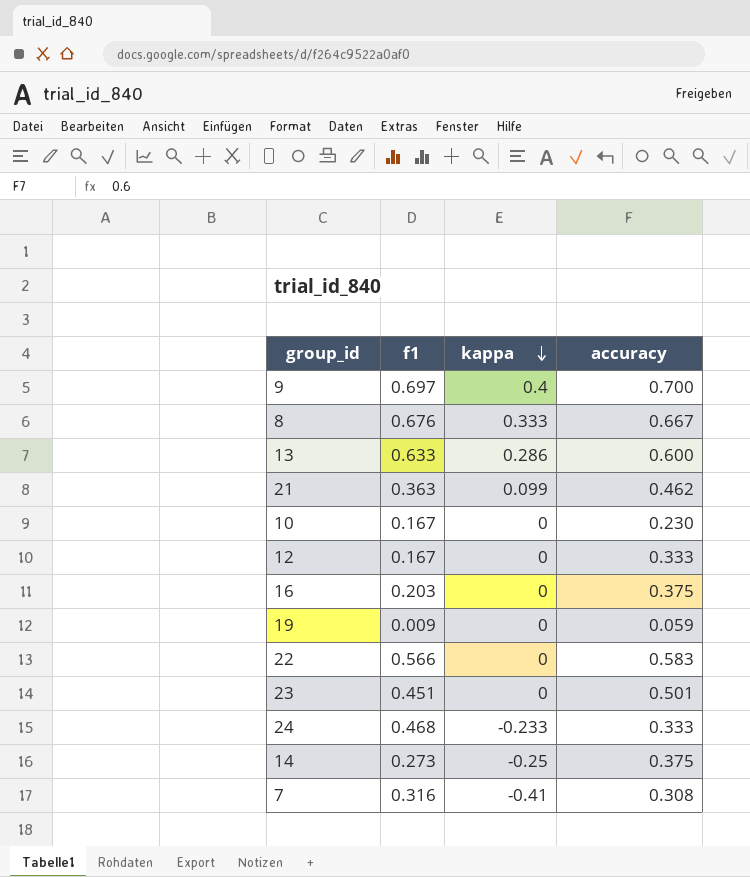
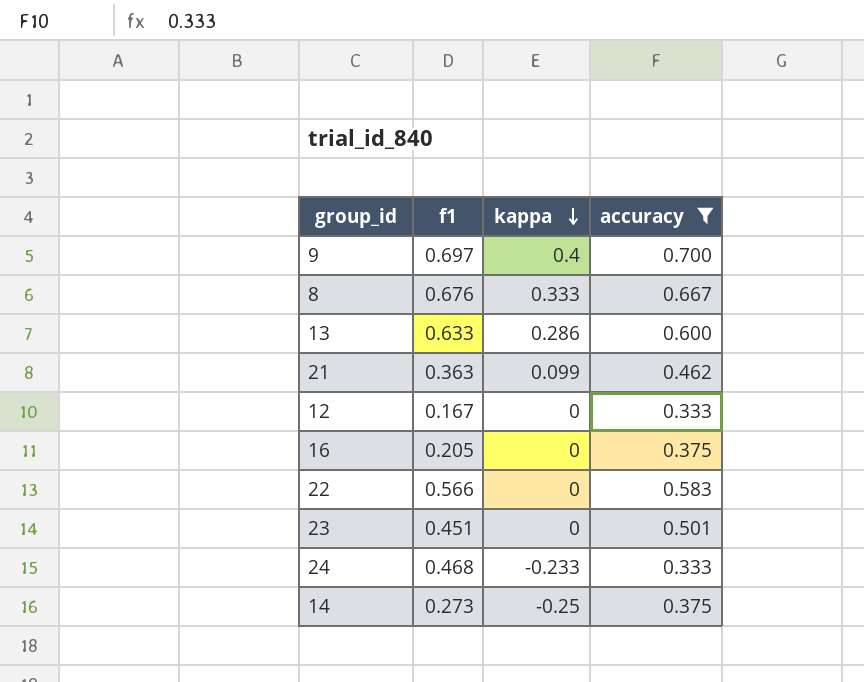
filter: none -> accuracy >= 0.333
16 | f1: 0.203 -> 0.205

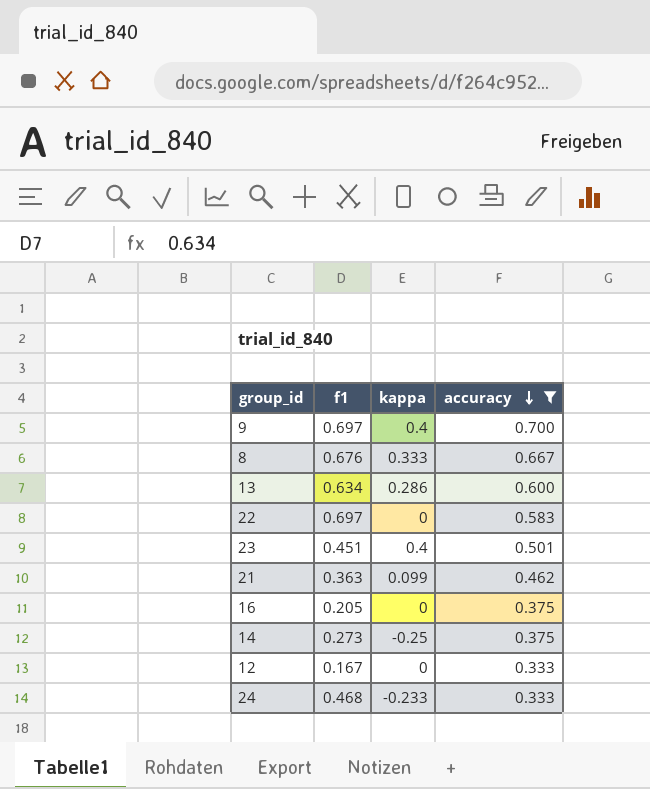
row order: kappa descending -> accuracy descending
13 | f1: 0.633 -> 0.634
22 | f1: 0.566 -> 0.697
23 | kappa: 0 -> 0.4

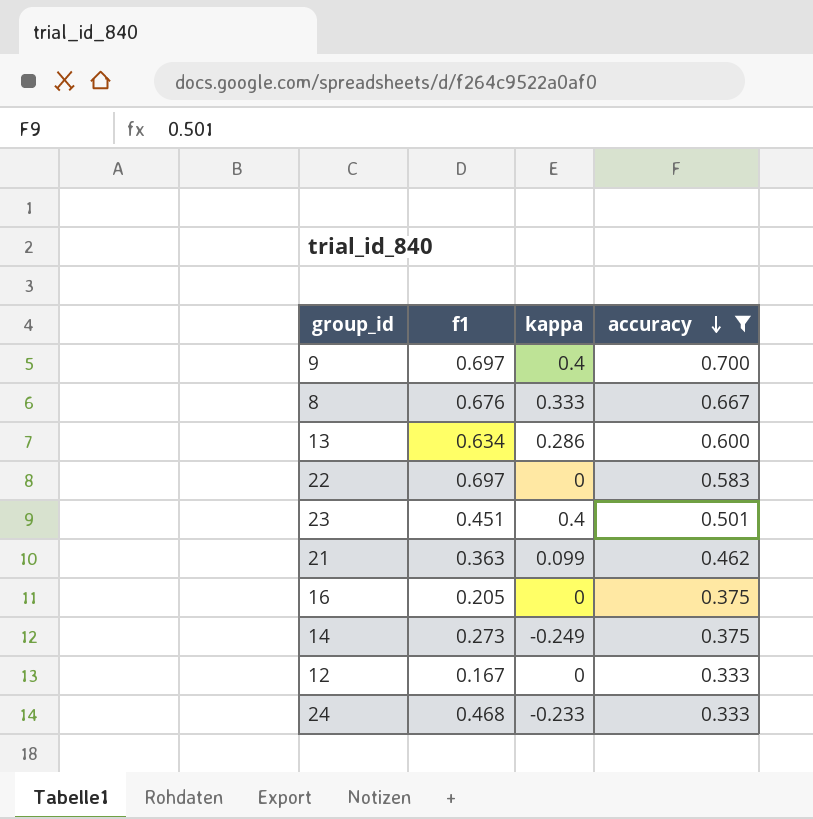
14 | kappa: -0.25 -> -0.249

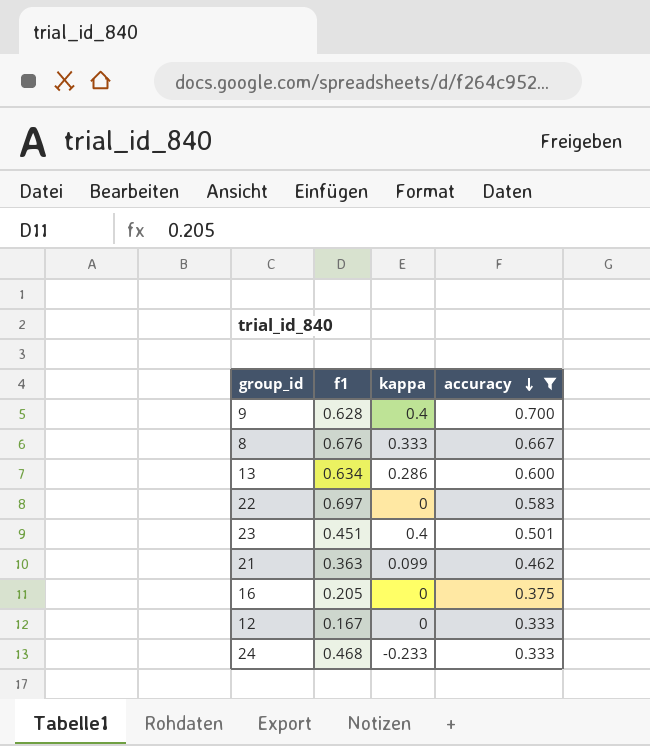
row 14: 0.273 | -0.249 | 0.375 -> none
9 | f1: 0.697 -> 0.628

